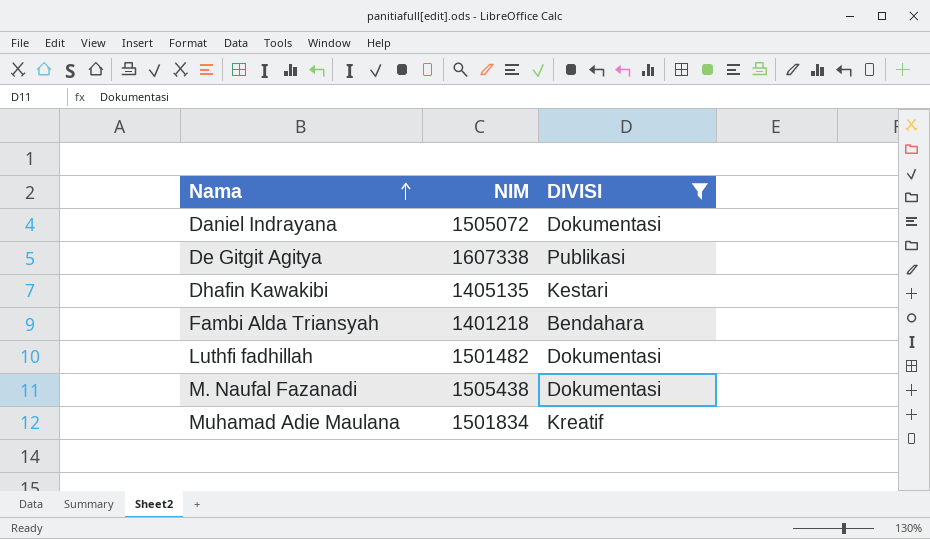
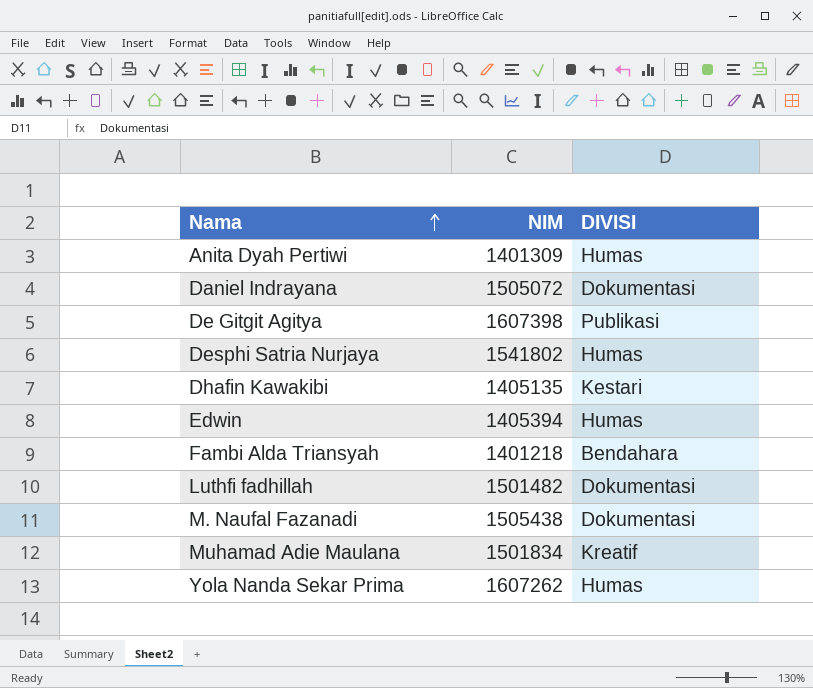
filter: DIVISI != Humas -> none
De Gitgit Agitya | NIM: 1607338 -> 1607398

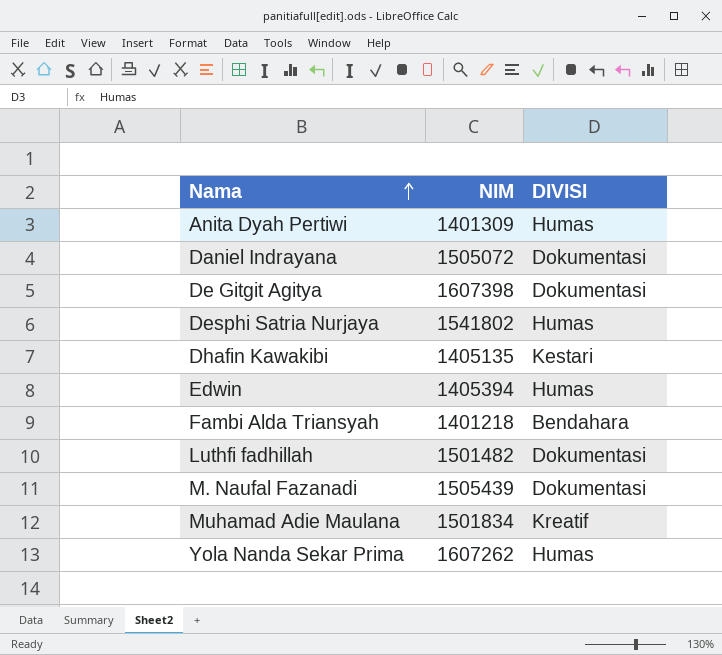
De Gitgit Agitya | DIVISI: Publikasi -> Dokumentasi
M. Naufal Fazanadi | NIM: 1505438 -> 1505439

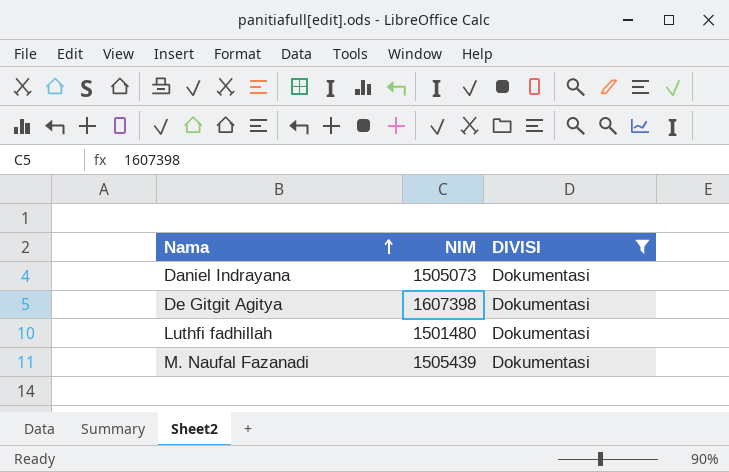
filter: none -> DIVISI = Dokumentasi
Daniel Indrayana | NIM: 1505072 -> 1505073
Luthfi fadhillah | NIM: 1501482 -> 1501480

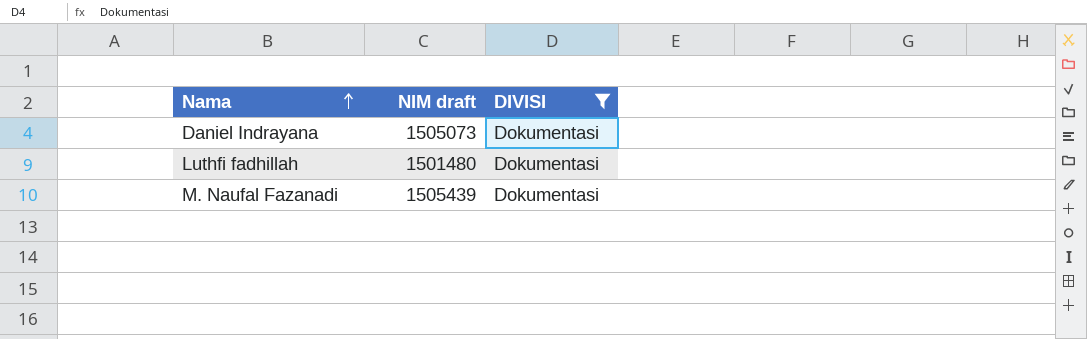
column name: NIM -> NIM draft
row De Gitgit Agitya: 1607398 | Dokumentasi -> none

